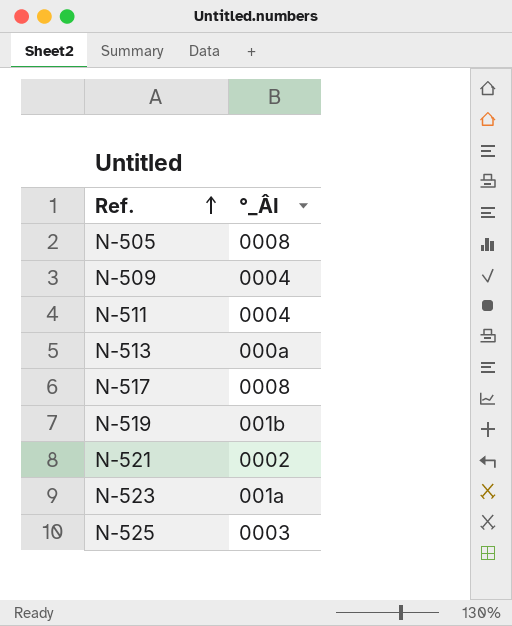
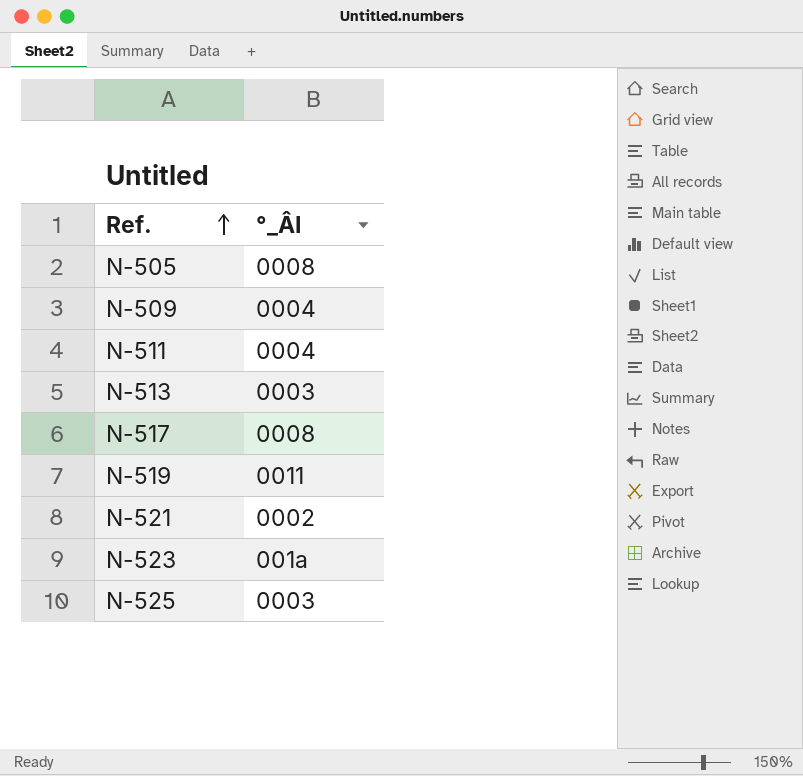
N-513 | °_ÂI: 000a -> 0003
N-519 | °_ÂI: 001b -> 0011

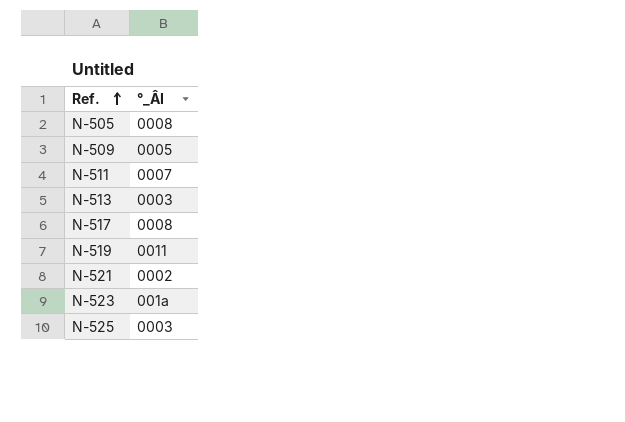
N-509 | °_ÂI: 0004 -> 0005
N-511 | °_ÂI: 0004 -> 0007

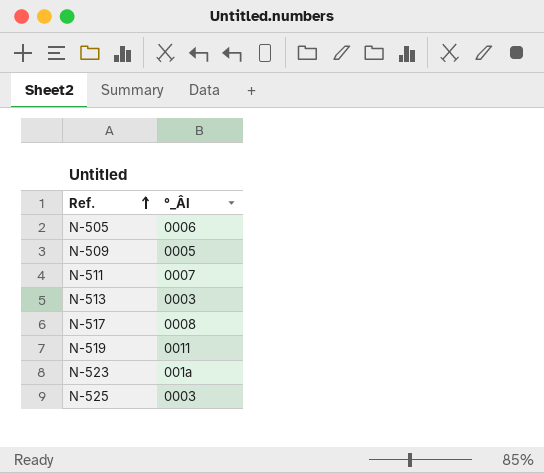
row N-521: 0002 -> none
N-505 | °_ÂI: 0008 -> 0006

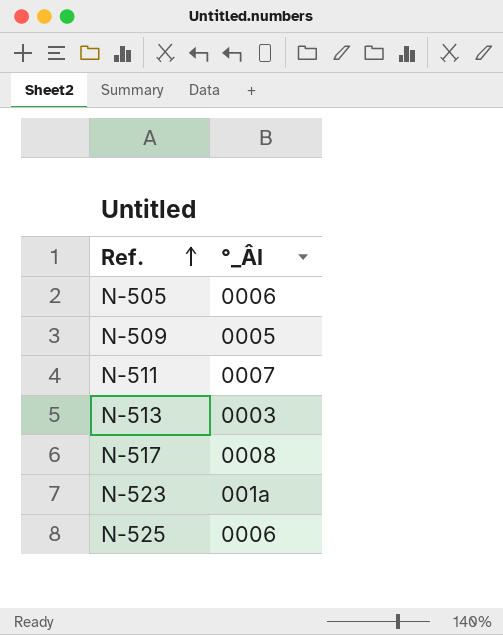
row N-519: 0011 -> none
N-525 | °_ÂI: 0003 -> 0006

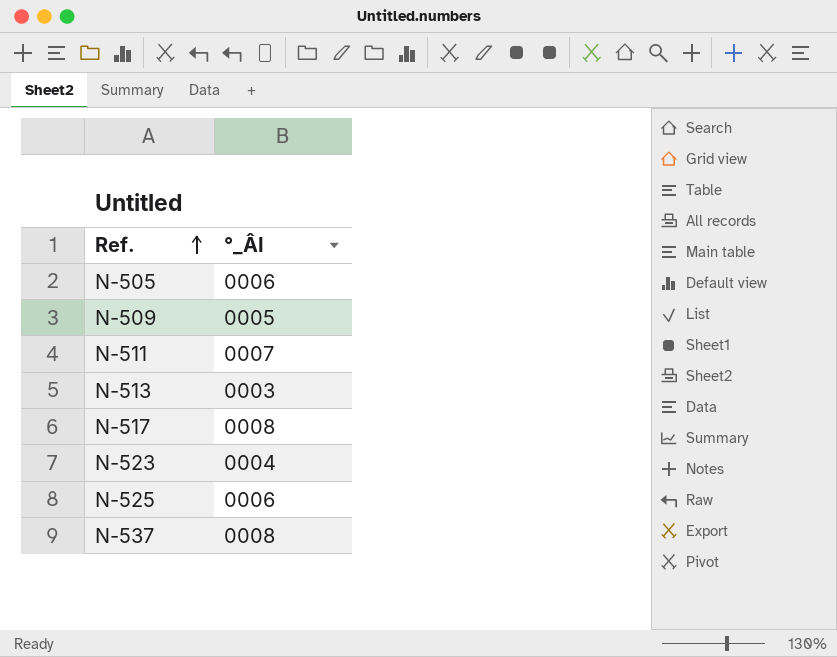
N-523 | °_ÂI: 001a -> 0004
row N-537: none -> 0008

